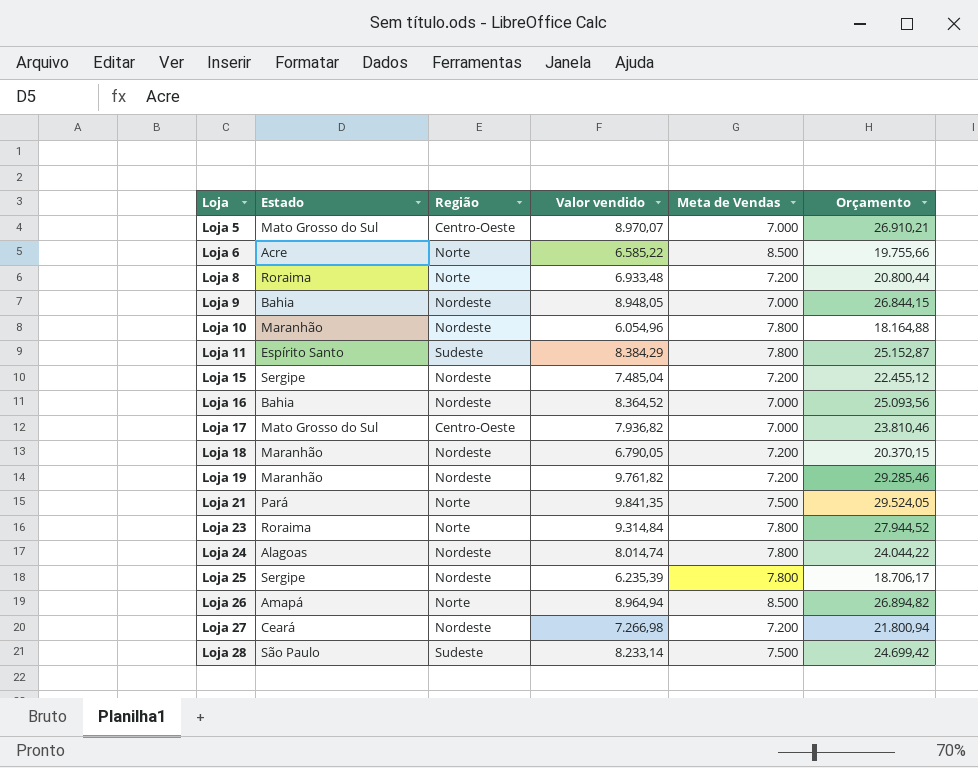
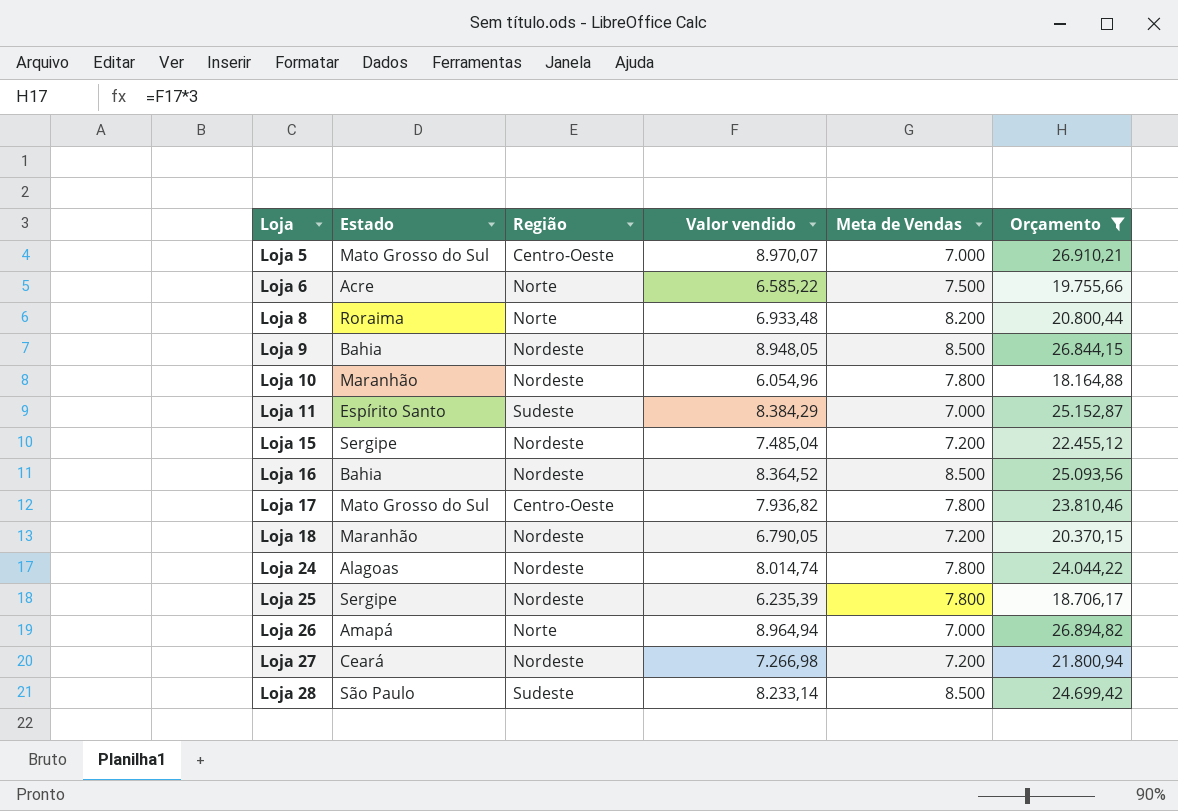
filter: none -> Orçamento <= 26.910,21
Loja 6 | Meta de Vendas: 8.500 -> 7.500
Loja 8 | Meta de Vendas: 7.200 -> 8.200
Loja 9 | Meta de Vendas: 7.000 -> 8.500
Loja 11 | Meta de Vendas: 7.800 -> 7.000
Loja 16 | Meta de Vendas: 7.000 -> 8.500
Loja 17 | Meta de Vendas: 7.000 -> 7.800
Loja 26 | Meta de Vendas: 8.500 -> 7.000
Loja 28 | Meta de Vendas: 7.500 -> 8.500

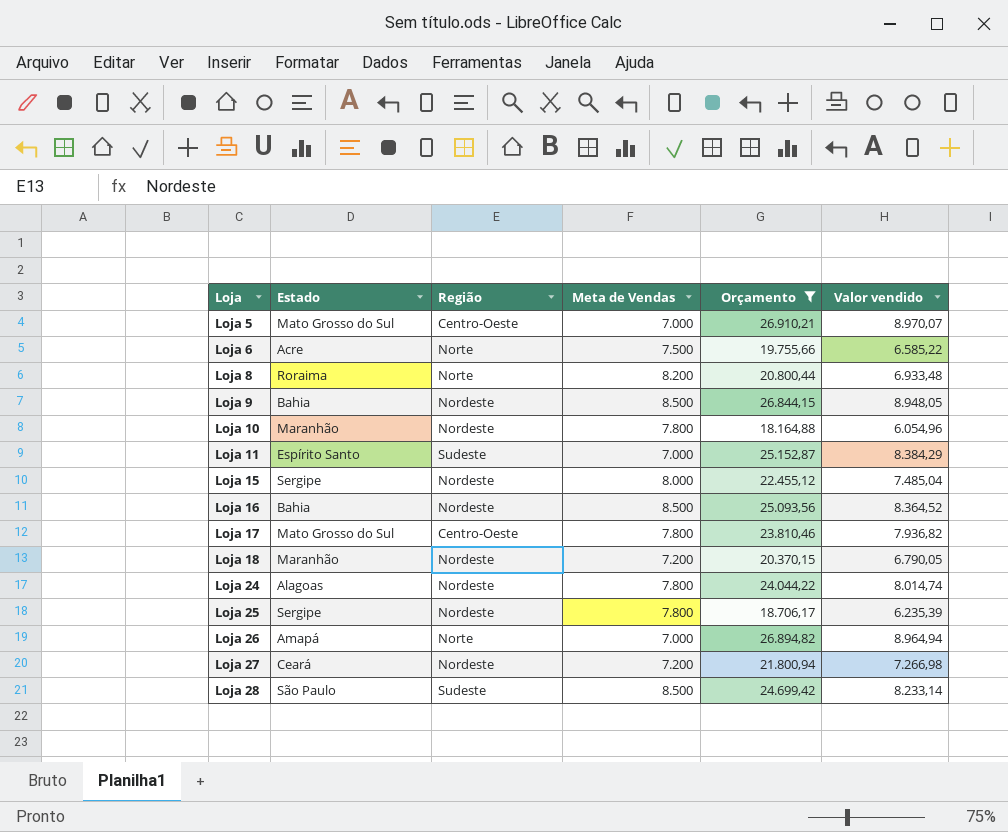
column Valor vendido | position: 4 -> 6
Loja 15 | Meta de Vendas: 7.200 -> 8.000

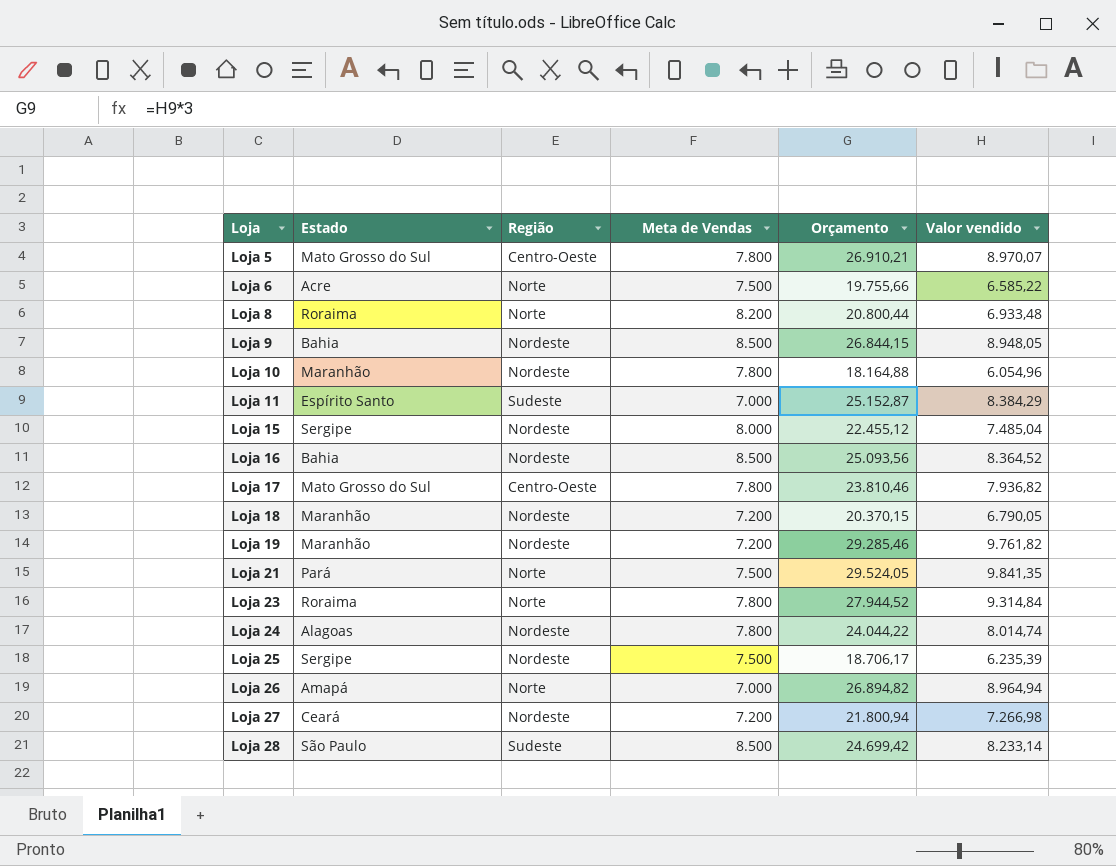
filter: Orçamento <= 26.910,21 -> none
Loja 5 | Meta de Vendas: 7.000 -> 7.800
Loja 25 | Meta de Vendas: 7.800 -> 7.500

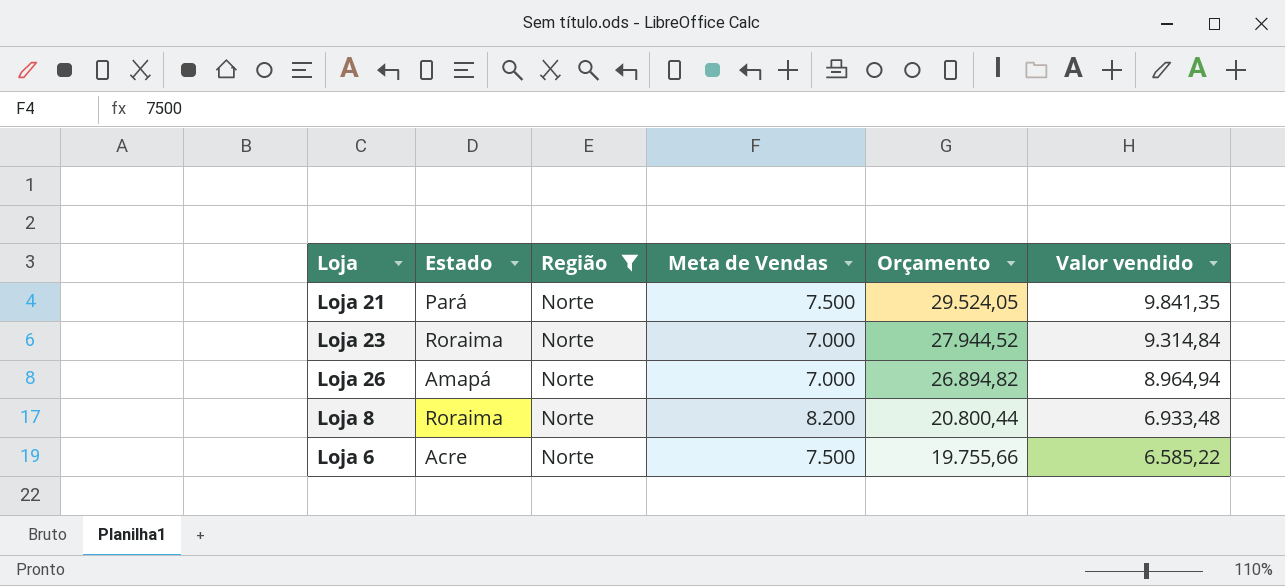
filter: none -> Região = Norte
row order: Loja ascending -> Orçamento descending
Loja 23 | Meta de Vendas: 7.800 -> 7.000

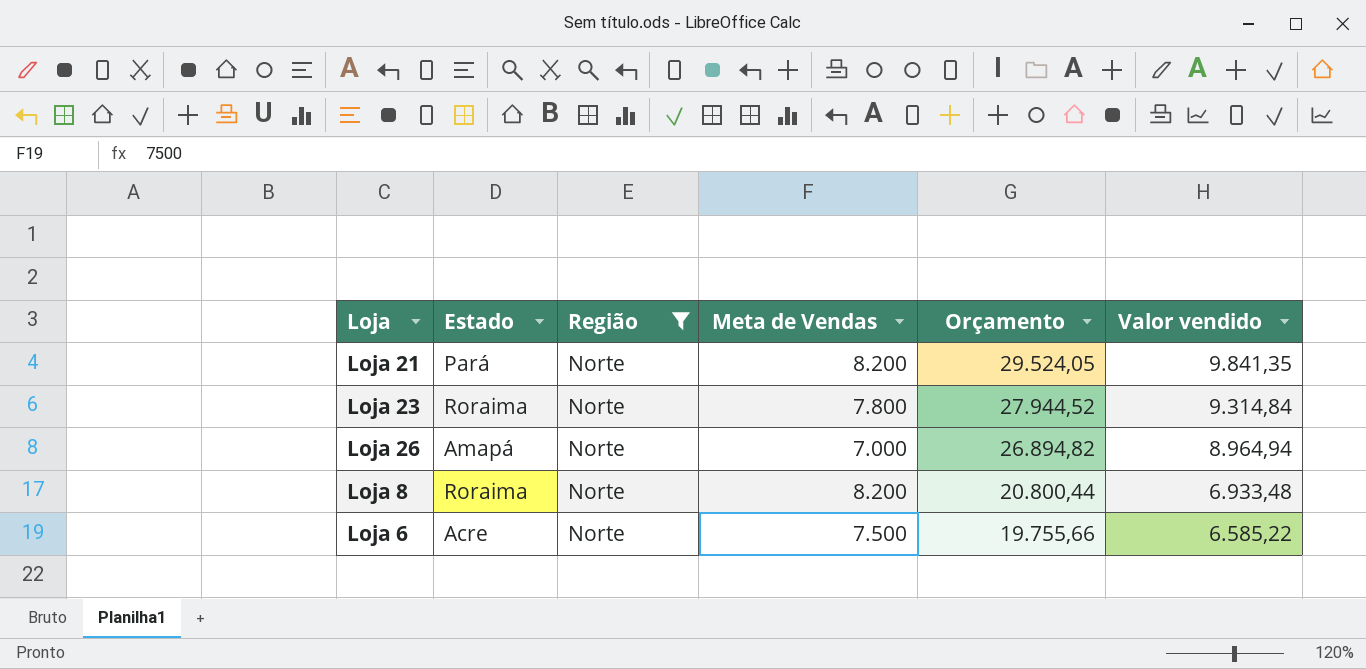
Loja 21 | Meta de Vendas: 7.500 -> 8.200
Loja 23 | Meta de Vendas: 7.000 -> 7.800

